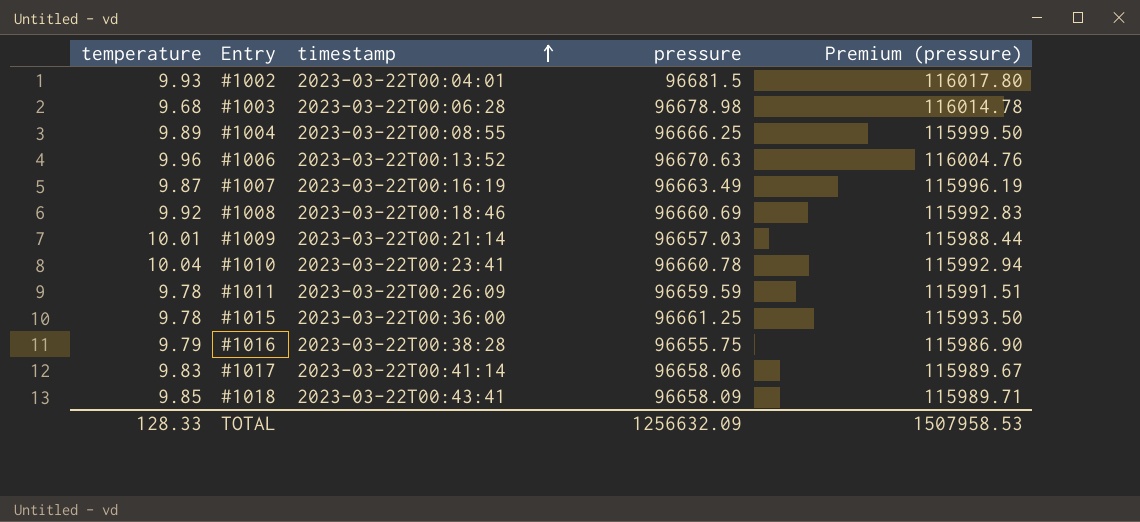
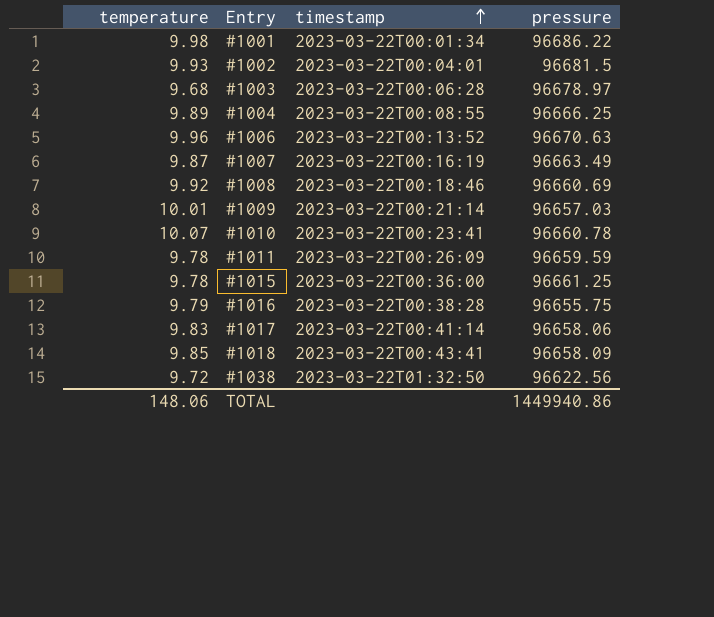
column Premium (pressure) | formula: [pressure] * 1.2 -> none
row #1001: none -> 9.98 | 2023-03-22T00:01:34 | 96686.22
#1003 | pressure: 96678.98 -> 96678.97
#1010 | temperature: 10.04 -> 10.07
row #1038: none -> 9.72 | 2023-03-22T01:32:50 | 96622.56
TOTAL | temperature: 128.33 -> 148.06
TOTAL | pressure: 1256632.09 -> 1449940.86

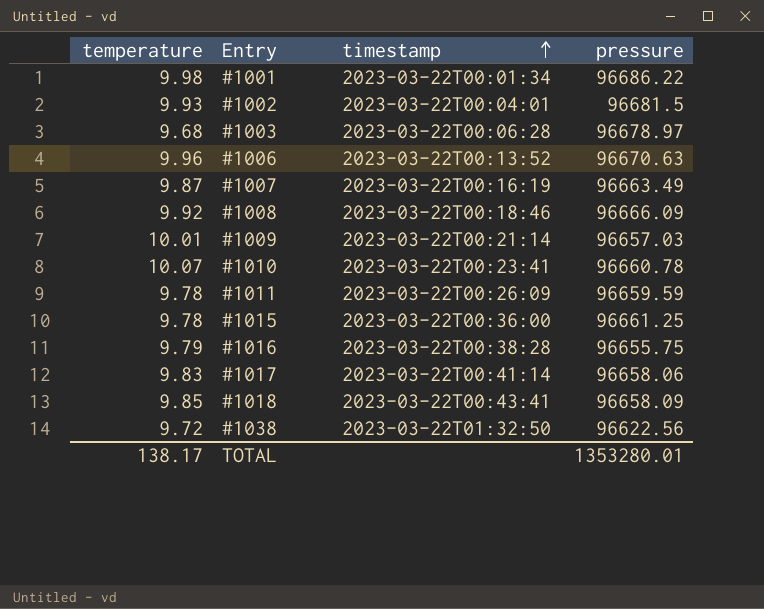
row #1004: 9.89 | 2023-03-22T00:08:55 | 96666.25 -> none
#1008 | pressure: 96660.69 -> 96666.09
TOTAL | temperature: 148.06 -> 138.17
TOTAL | pressure: 1449940.86 -> 1353280.01

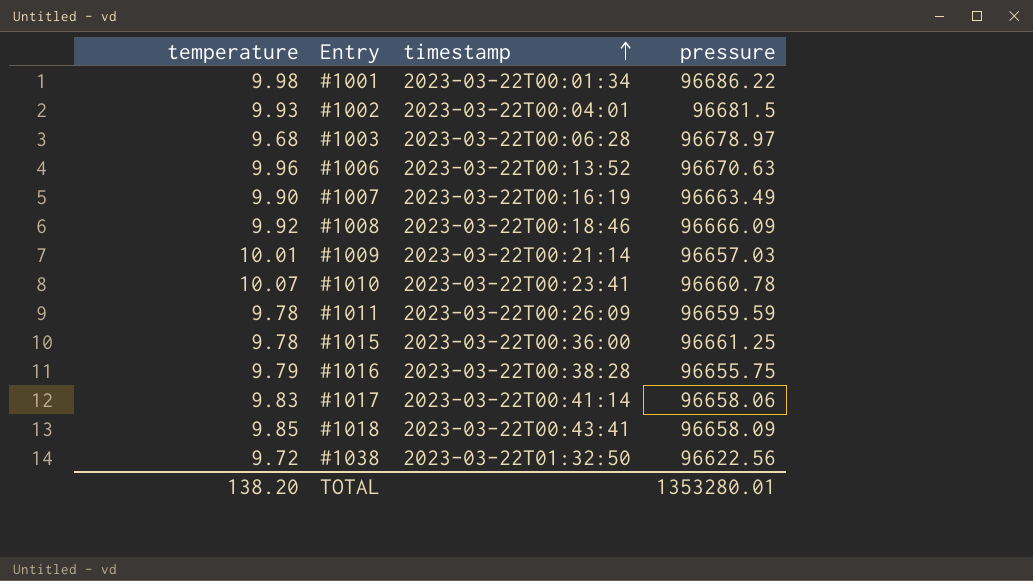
#1007 | temperature: 9.87 -> 9.90
TOTAL | temperature: 138.17 -> 138.20

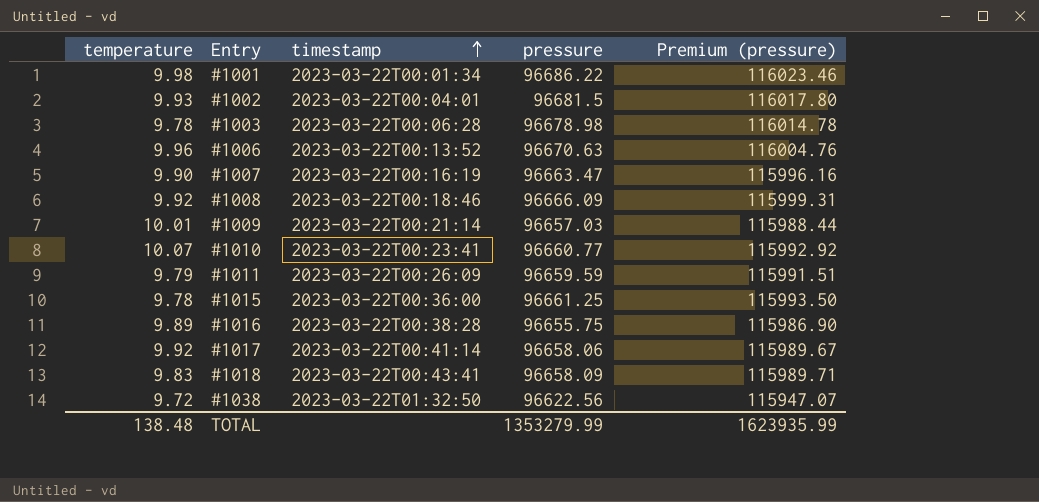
column Premium (pressure) | formula: none -> [pressure] * 1.2
#1003 | temperature: 9.68 -> 9.78
#1003 | pressure: 96678.97 -> 96678.98
#1007 | pressure: 96663.49 -> 96663.47
#1010 | pressure: 96660.78 -> 96660.77
#1011 | temperature: 9.78 -> 9.79
#1016 | temperature: 9.79 -> 9.89
#1017 | temperature: 9.83 -> 9.92
#1018 | temperature: 9.85 -> 9.83
TOTAL | temperature: 138.20 -> 138.48
TOTAL | pressure: 1353280.01 -> 1353279.99

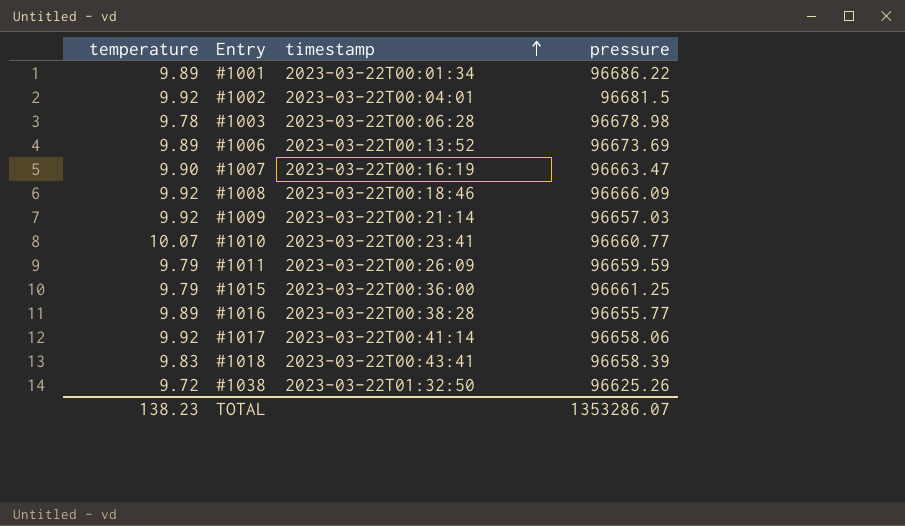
column Premium (pressure) | formula: [pressure] * 1.2 -> none
#1001 | temperature: 9.98 -> 9.89
#1002 | temperature: 9.93 -> 9.92
#1006 | temperature: 9.96 -> 9.89
#1006 | pressure: 96670.63 -> 96673.69
#1009 | temperature: 10.01 -> 9.92
#1015 | temperature: 9.78 -> 9.79
#1016 | pressure: 96655.75 -> 96655.77
#1018 | pressure: 96658.09 -> 96658.39
#1038 | pressure: 96622.56 -> 96625.26
TOTAL | temperature: 138.48 -> 138.23
TOTAL | pressure: 1353279.99 -> 1353286.07

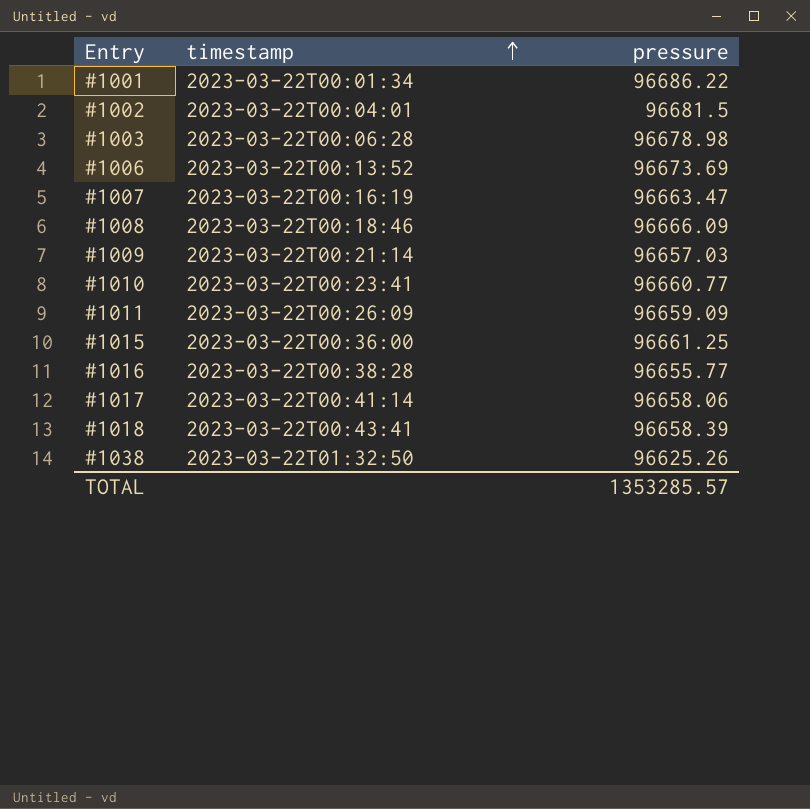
column temperature | position: 1 -> none
#1011 | pressure: 96659.59 -> 96659.09
TOTAL | pressure: 1353286.07 -> 1353285.57

